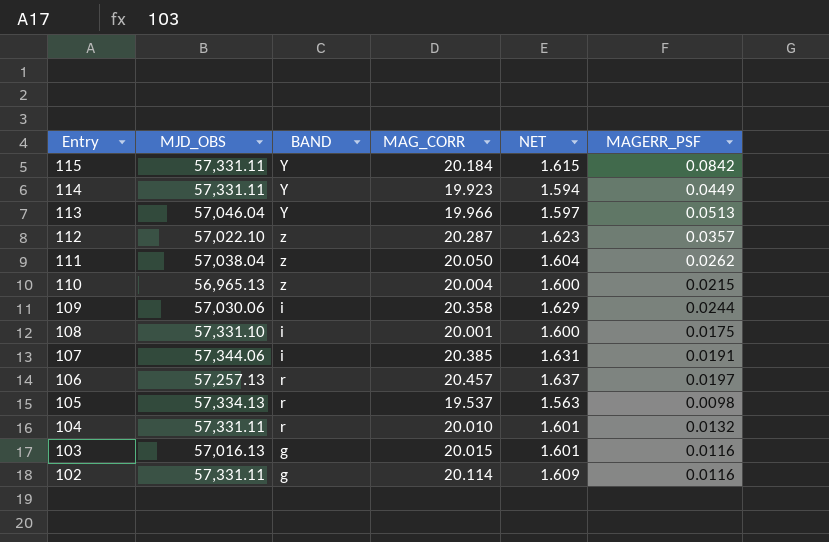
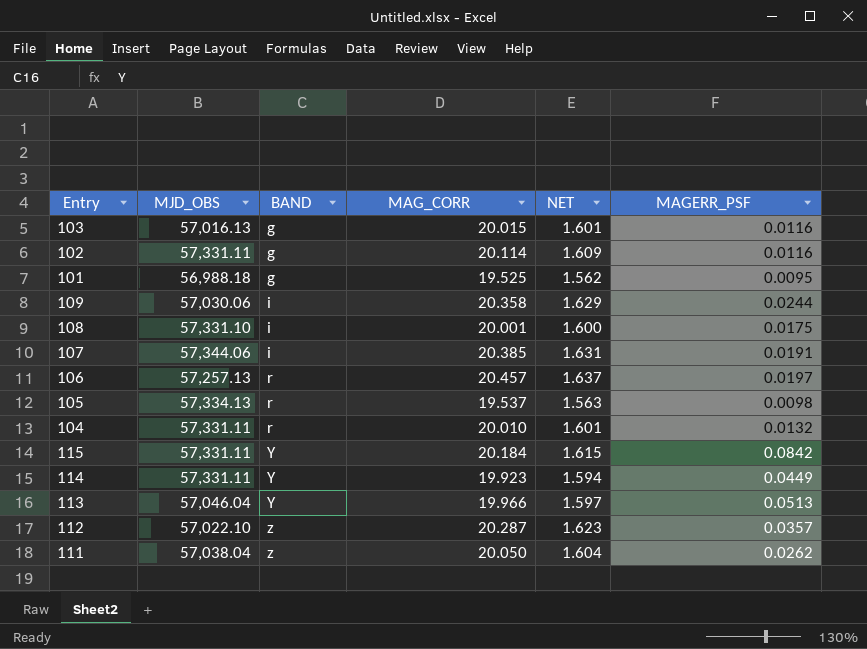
row order: Entry descending -> BAND ascending
row 110: 56,965.13 | z | 20.004 | 1.600 | 0.0215 -> none
row 101: none -> 56,988.18 | g | 19.525 | 1.562 | 0.0095

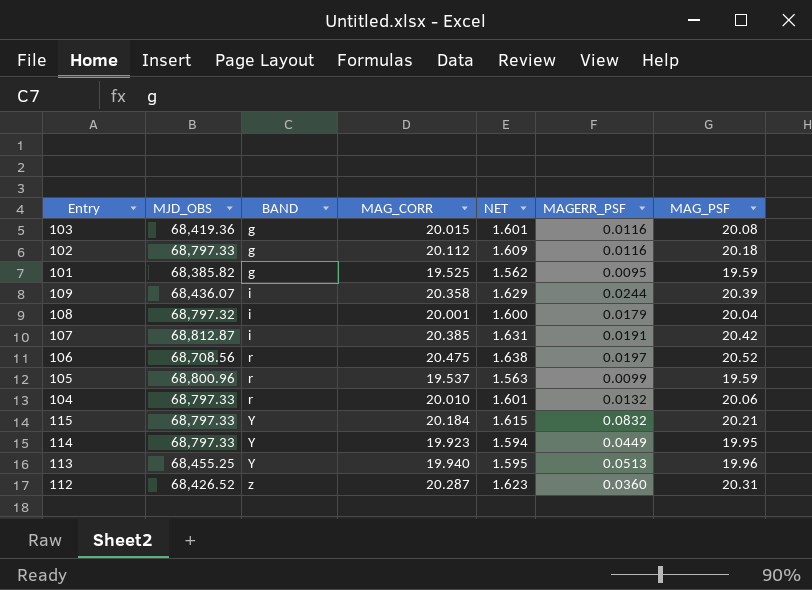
column MAG_PSF | position: none -> 7
row 111: 57,038.04 | z | 20.050 | 1.604 | 0.0262 -> none
103 | MJD_OBS: 57,016.13 -> 68,419.36
102 | MJD_OBS: 57,331.11 -> 68,797.33
102 | MAG_CORR: 20.114 -> 20.112
101 | MJD_OBS: 56,988.18 -> 68,385.82
109 | MJD_OBS: 57,030.06 -> 68,436.07
108 | MJD_OBS: 57,331.10 -> 68,797.32
108 | MAGERR_PSF: 0.0175 -> 0.0179
107 | MJD_OBS: 57,344.06 -> 68,812.87
106 | MJD_OBS: 57,257.13 -> 68,708.56
106 | MAG_CORR: 20.457 -> 20.475
106 | NET: 1.637 -> 1.638
105 | MJD_OBS: 57,334.13 -> 68,800.96
105 | MAGERR_PSF: 0.0098 -> 0.0099
104 | MJD_OBS: 57,331.11 -> 68,797.33
115 | MJD_OBS: 57,331.11 -> 68,797.33
115 | MAGERR_PSF: 0.0842 -> 0.0832
114 | MJD_OBS: 57,331.11 -> 68,797.33
113 | MJD_OBS: 57,046.04 -> 68,455.25
113 | MAG_CORR: 19.966 -> 19.940
113 | NET: 1.597 -> 1.595
112 | MJD_OBS: 57,022.10 -> 68,426.52
112 | MAGERR_PSF: 0.0357 -> 0.0360

